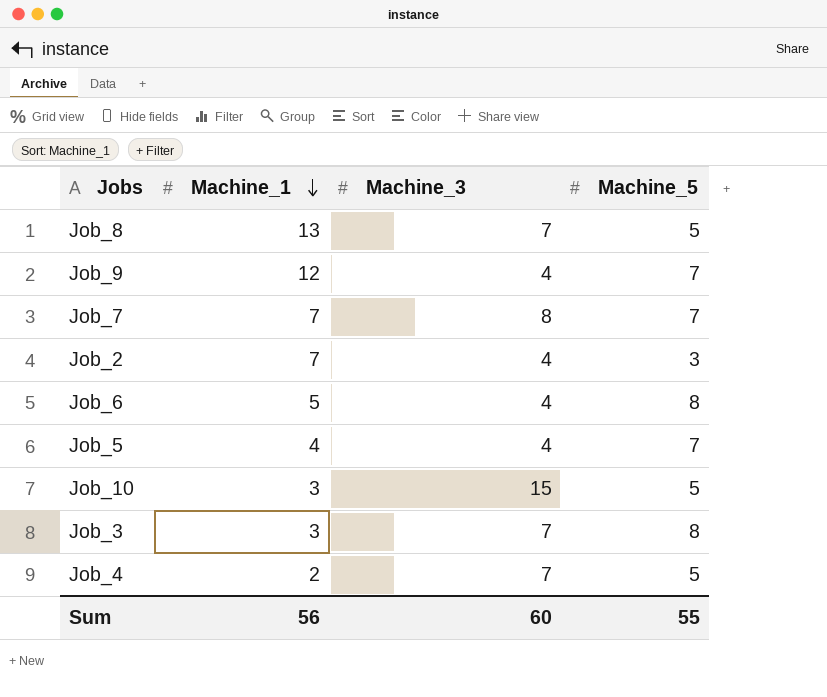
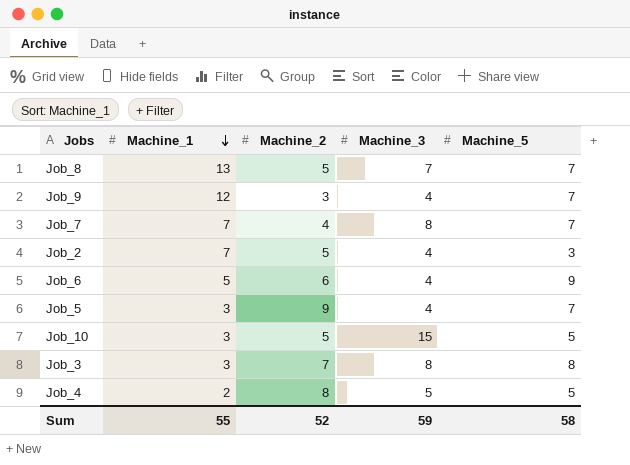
column Machine_2 | position: none -> 3
Job_8 | Machine_5: 5 -> 7
Job_6 | Machine_5: 8 -> 9
Job_5 | Machine_1: 4 -> 3
Job_3 | Machine_3: 7 -> 8
Job_4 | Machine_3: 7 -> 5
Sum | Machine_1: 56 -> 55
Sum | Machine_3: 60 -> 59
Sum | Machine_5: 55 -> 58

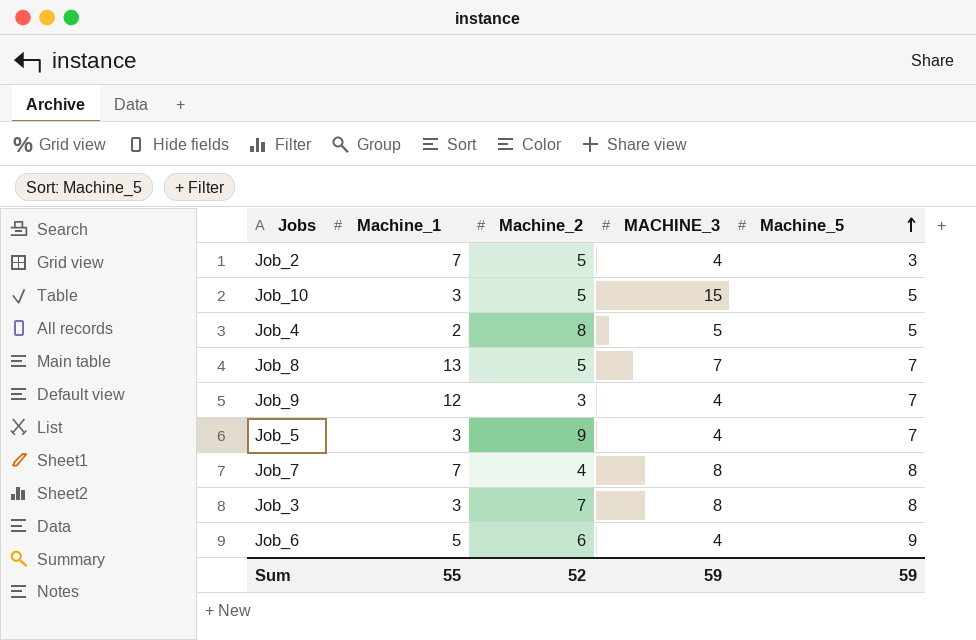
row order: Machine_1 descending -> Machine_5 ascending
column name: Machine_3 -> MACHINE_3
Job_7 | Machine_5: 7 -> 8
Sum | Machine_5: 58 -> 59

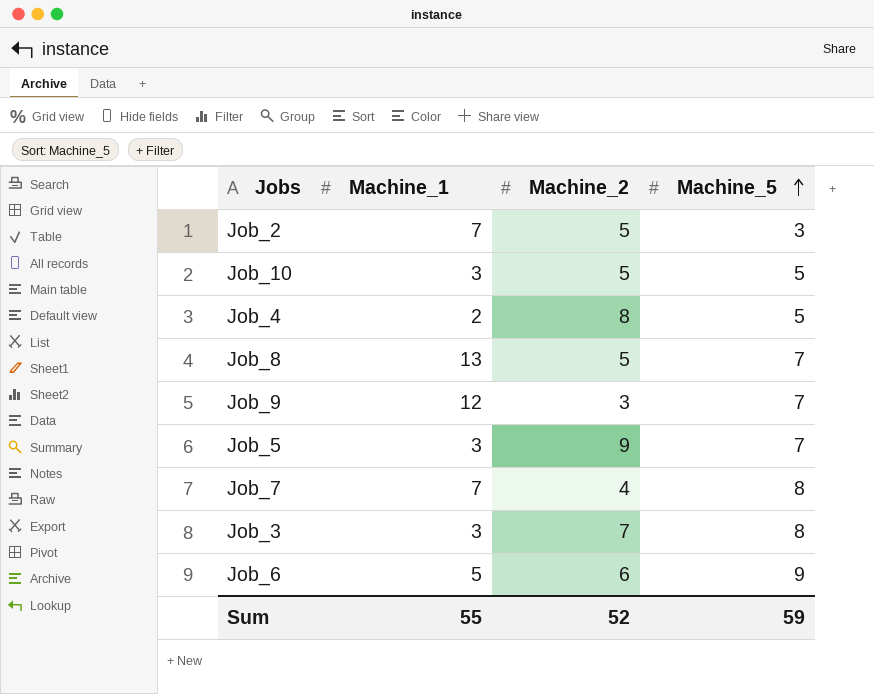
column MACHINE_3 | position: 4 -> none

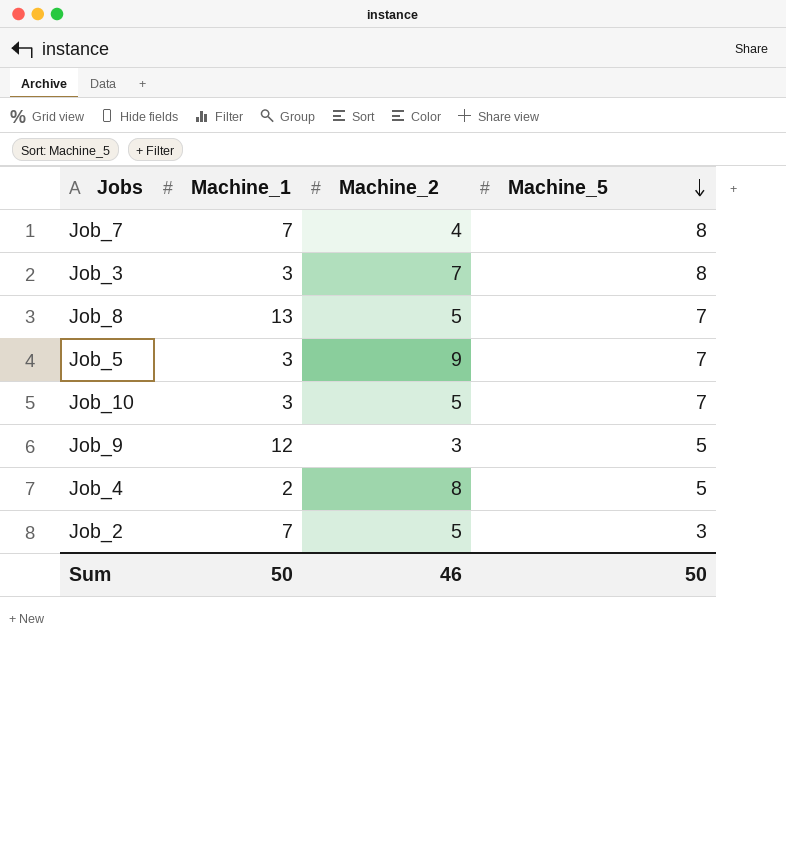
row order: Machine_5 ascending -> Machine_5 descending
row Job_6: 5 | 6 | 9 -> none
Job_10 | Machine_5: 5 -> 7
Job_9 | Machine_5: 7 -> 5
Sum | Machine_1: 55 -> 50
Sum | Machine_2: 52 -> 46
Sum | Machine_5: 59 -> 50

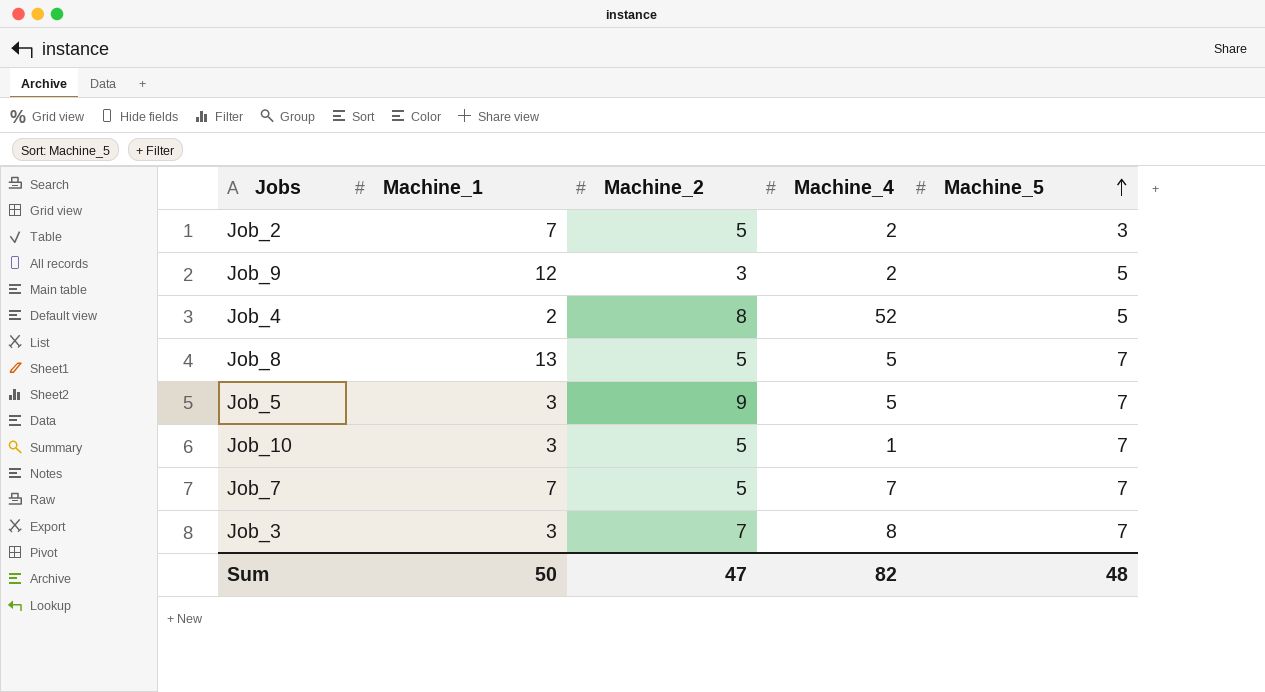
row order: Machine_5 descending -> Machine_5 ascending
column Machine_4 | position: none -> 4
Job_7 | Machine_2: 4 -> 5
Job_7 | Machine_5: 8 -> 7
Job_3 | Machine_5: 8 -> 7
Sum | Machine_2: 46 -> 47
Sum | Machine_5: 50 -> 48

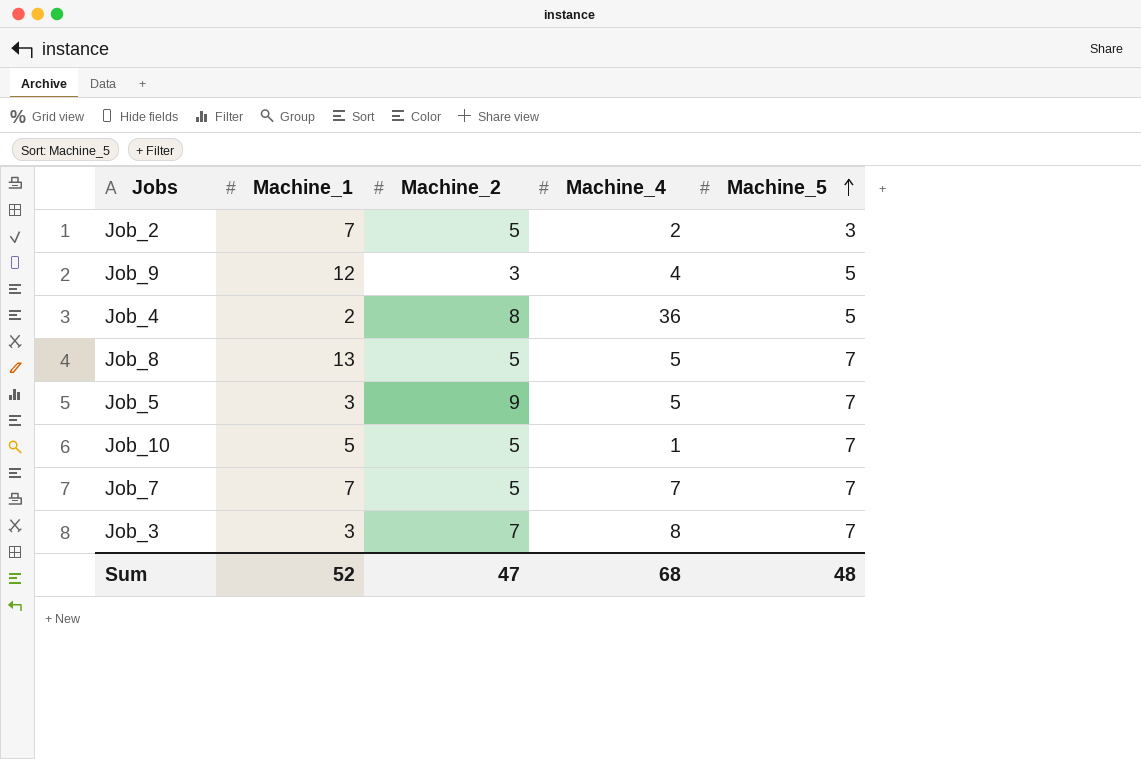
Job_9 | Machine_4: 2 -> 4
Job_4 | Machine_4: 52 -> 36
Job_10 | Machine_1: 3 -> 5
Sum | Machine_1: 50 -> 52
Sum | Machine_4: 82 -> 68

